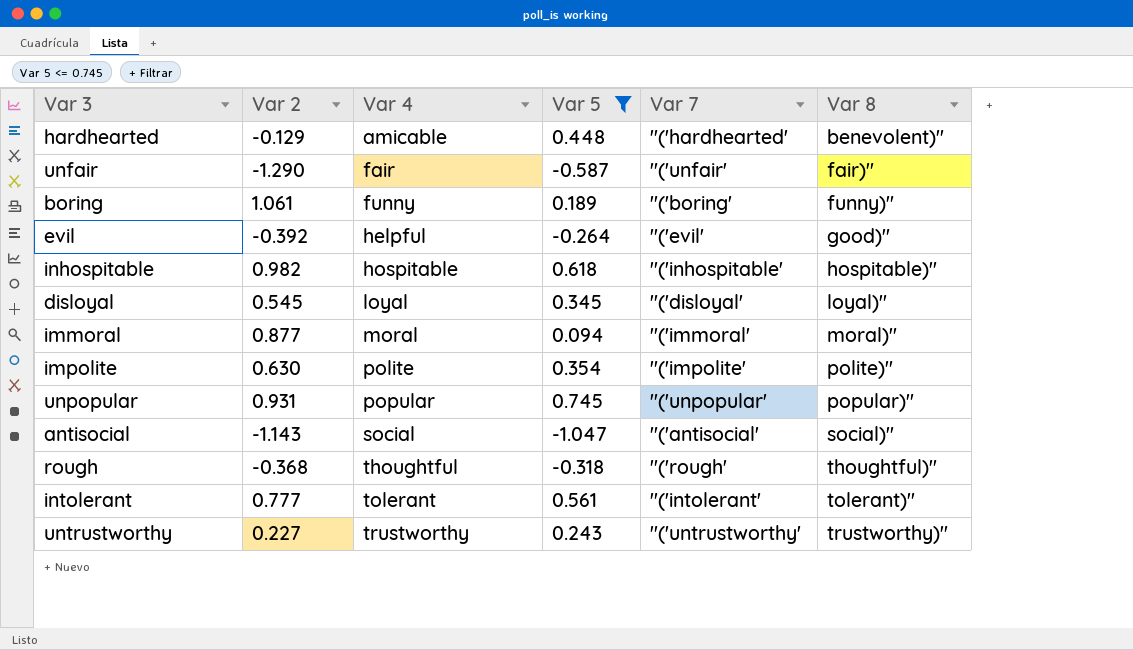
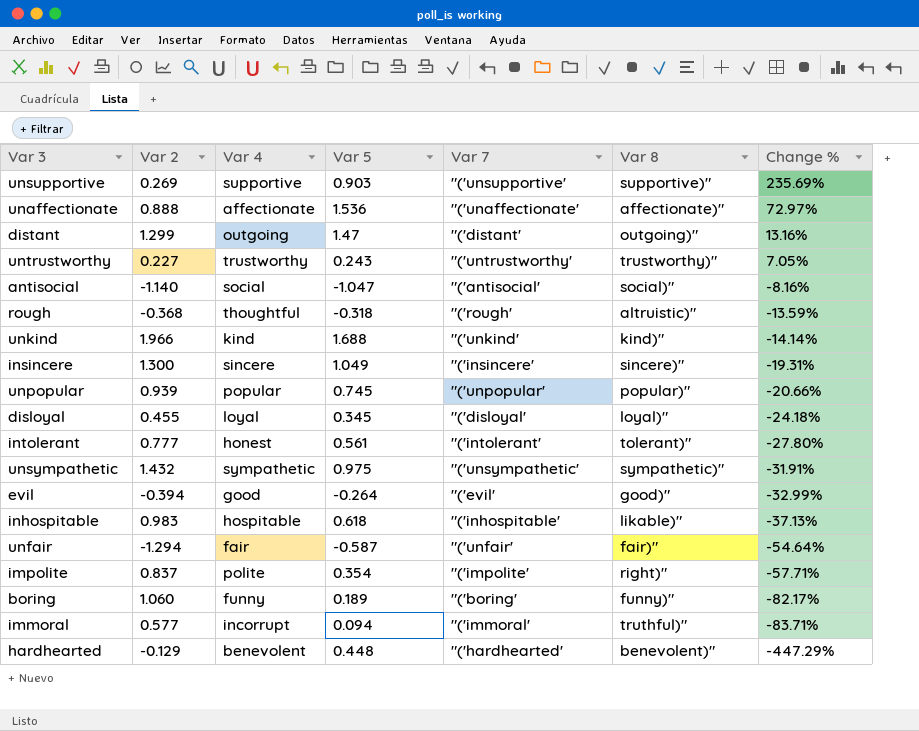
filter: Var 5 <= 0.745 -> none
row order: Var 4 ascending -> Change % descending
column Change % | formula: none -> ([Var 5] - [Var 2]) / [Var 2]
antisocial | Var 2: -1.143 -> -1.140
rough | Var 8: thoughtful)" -> altruistic)"
unpopular | Var 2: 0.931 -> 0.939
disloyal | Var 2: 0.545 -> 0.455
intolerant | Var 4: tolerant -> honest
evil | Var 2: -0.392 -> -0.394
evil | Var 4: helpful -> good
inhospitable | Var 2: 0.982 -> 0.983
inhospitable | Var 8: hospitable)" -> likable)"
unfair | Var 2: -1.290 -> -1.294
impolite | Var 2: 0.630 -> 0.837
impolite | Var 8: polite)" -> right)"
boring | Var 2: 1.061 -> 1.060
immoral | Var 2: 0.877 -> 0.577
immoral | Var 4: moral -> incorrupt
immoral | Var 8: moral)" -> truthful)"
hardhearted | Var 4: amicable -> benevolent

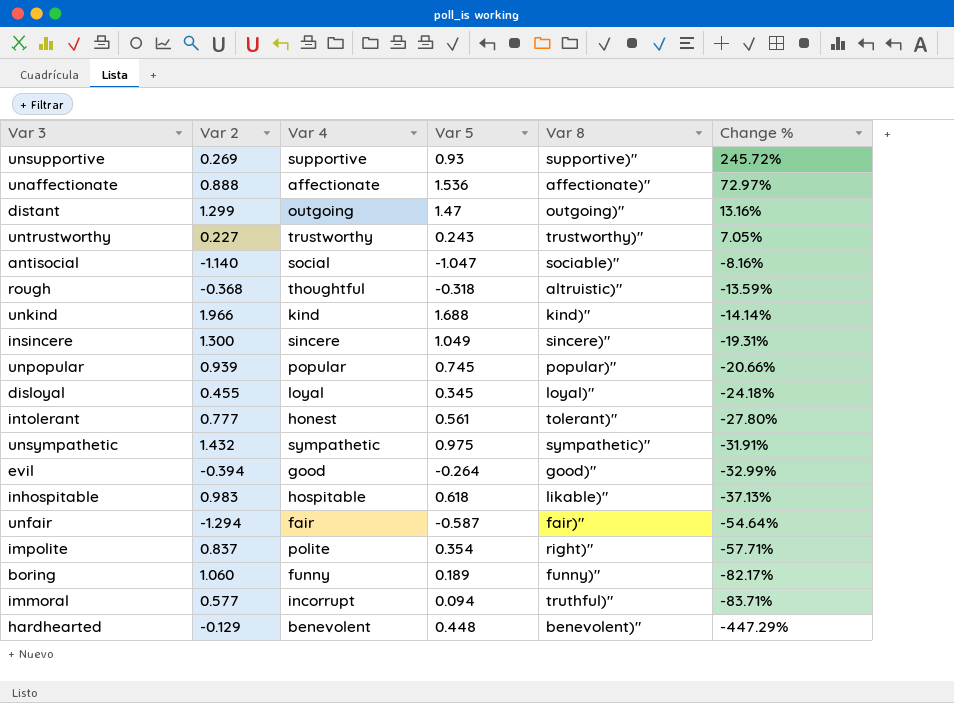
column Var 7 | position: 5 -> none
unsupportive | Var 5: 0.903 -> 0.93
unsupportive | Change %: 235.69% -> 245.72%
antisocial | Var 8: social)" -> sociable)"

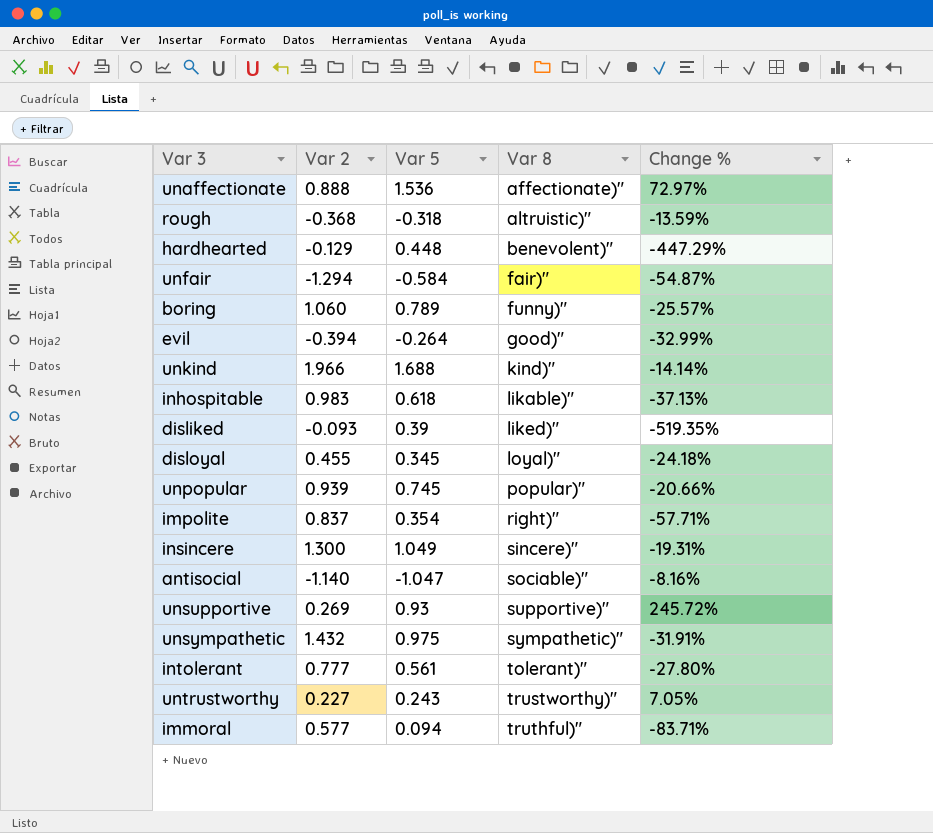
row order: Change % descending -> Var 8 ascending
column Var 4 | position: 3 -> none
row distant: 1.299 | outgoing | 1.47 | outgoing)" | 13.16% -> none
unfair | Var 5: -0.587 -> -0.584
unfair | Change %: -54.64% -> -54.87%
boring | Var 5: 0.189 -> 0.789
boring | Change %: -82.17% -> -25.57%
row disliked: none -> -0.093 | 0.39 | liked)" | -519.35%

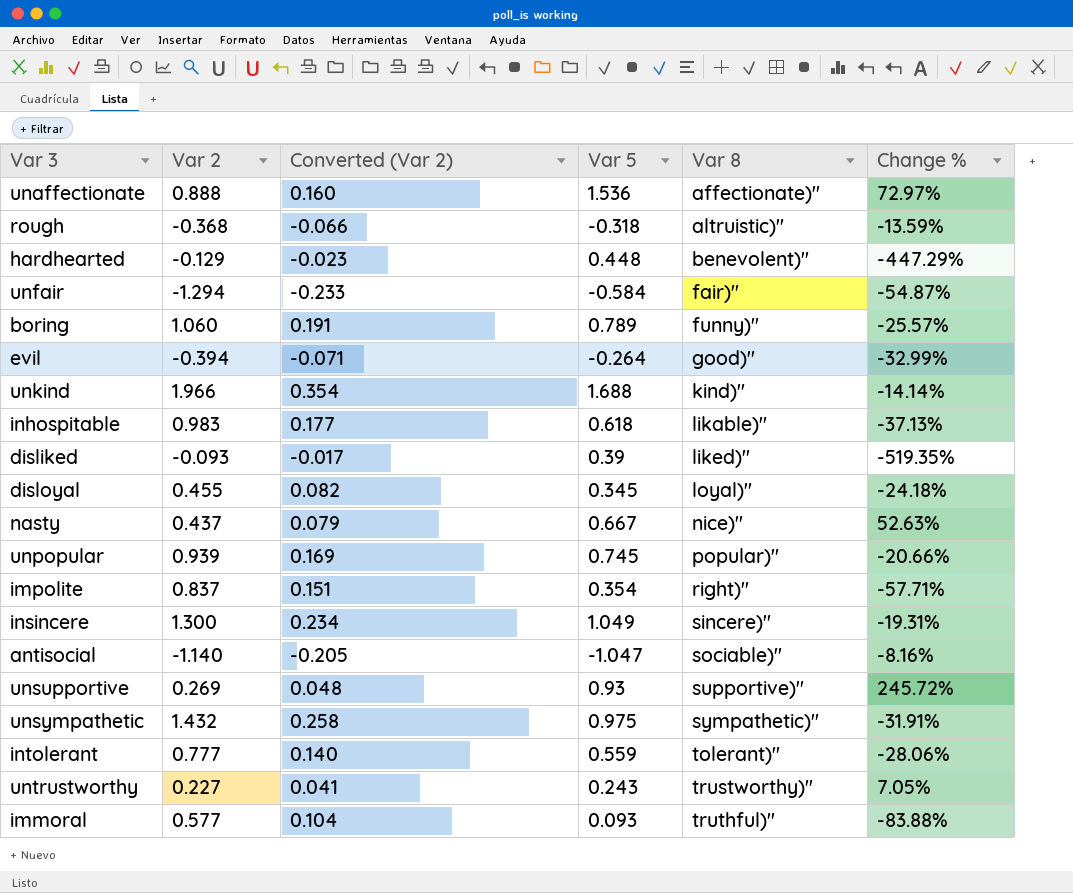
column Converted (Var 2) | formula: none -> [Var 2] * 0.18
row nasty: none -> 0.437 | 0.079 | 0.667 | nice)" | 52.63%
intolerant | Var 5: 0.561 -> 0.559
intolerant | Change %: -27.80% -> -28.06%
immoral | Var 5: 0.094 -> 0.093
immoral | Change %: -83.71% -> -83.88%

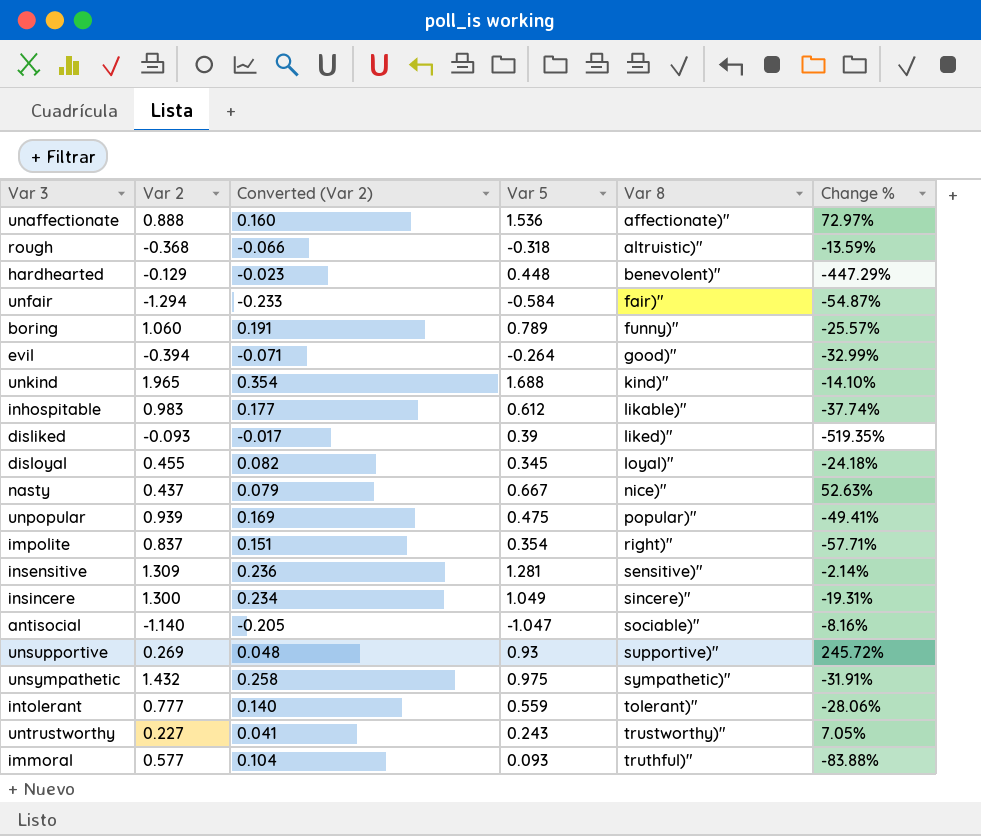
unkind | Var 2: 1.966 -> 1.965
unkind | Change %: -14.14% -> -14.10%
inhospitable | Var 5: 0.618 -> 0.612
inhospitable | Change %: -37.13% -> -37.74%
unpopular | Var 5: 0.745 -> 0.475
unpopular | Change %: -20.66% -> -49.41%
row insensitive: none -> 1.309 | 0.236 | 1.281 | sensitive)" | -2.14%

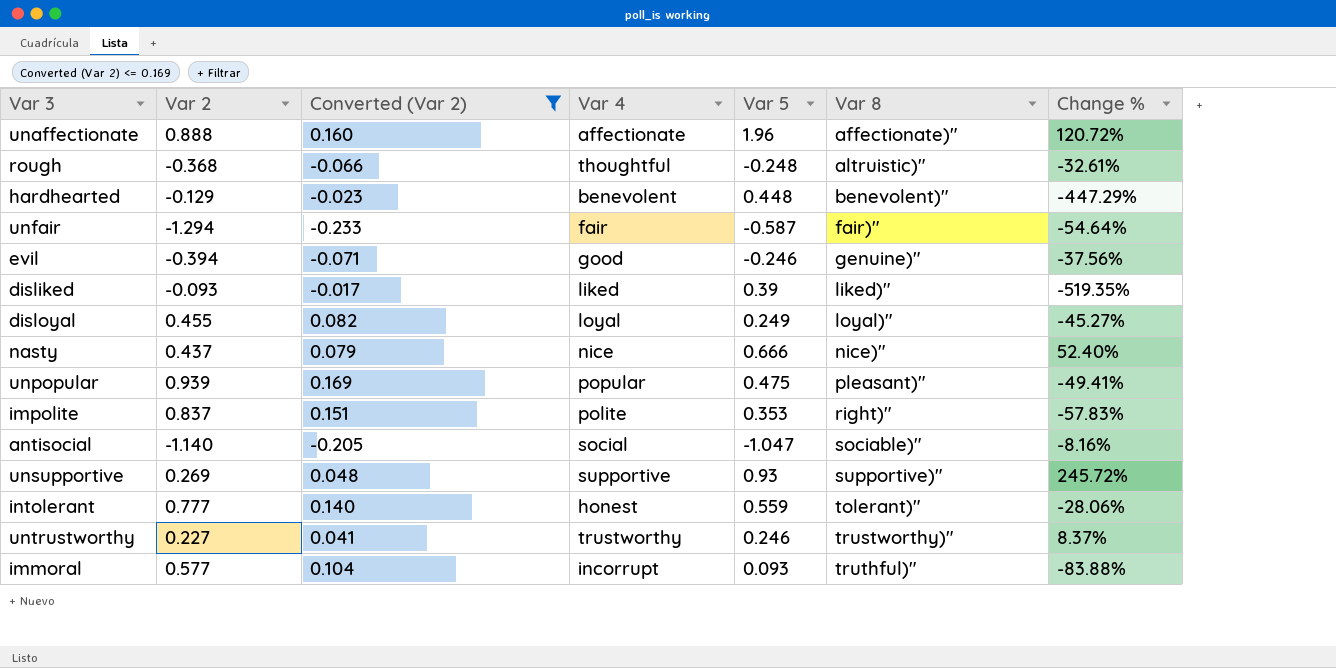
filter: none -> Converted (Var 2) <= 0.169
column Var 4 | position: none -> 4
unaffectionate | Var 5: 1.536 -> 1.96
unaffectionate | Change %: 72.97% -> 120.72%
rough | Var 5: -0.318 -> -0.248
rough | Change %: -13.59% -> -32.61%
unfair | Var 5: -0.584 -> -0.587
unfair | Change %: -54.87% -> -54.64%
evil | Var 5: -0.264 -> -0.246
evil | Var 8: good)" -> genuine)"
evil | Change %: -32.99% -> -37.56%
disloyal | Var 5: 0.345 -> 0.249
disloyal | Change %: -24.18% -> -45.27%
nasty | Var 5: 0.667 -> 0.666
nasty | Change %: 52.63% -> 52.40%
unpopular | Var 8: popular)" -> pleasant)"
impolite | Var 5: 0.354 -> 0.353
impolite | Change %: -57.71% -> -57.83%
untrustworthy | Var 5: 0.243 -> 0.246
untrustworthy | Change %: 7.05% -> 8.37%

